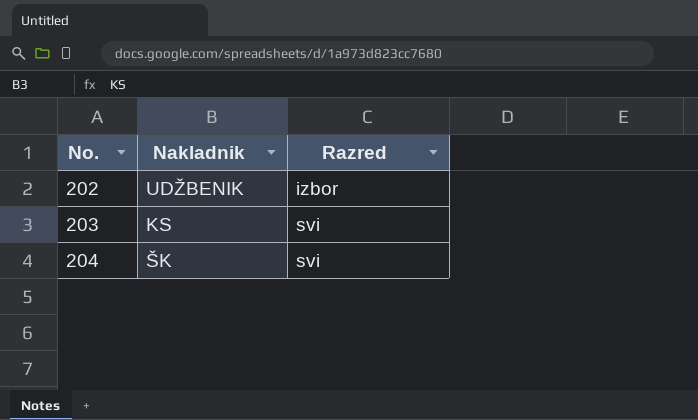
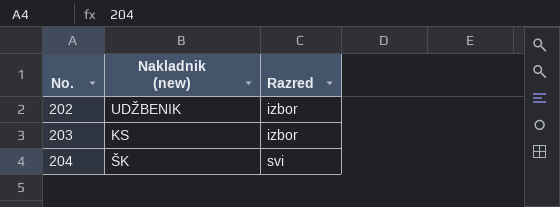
column name: Nakladnik -> Nakladnik (new)
203 | Razred: svi -> izbor

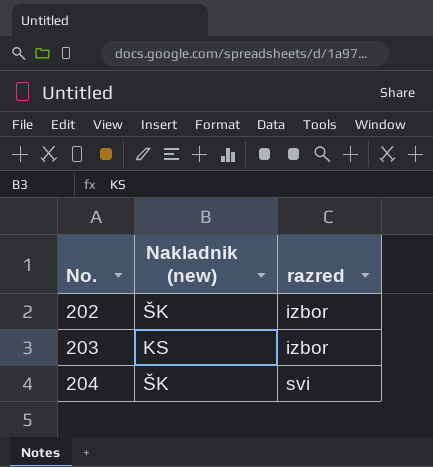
column name: Razred -> razred
202 | Nakladnik (new): UDŽBENIK -> ŠK

